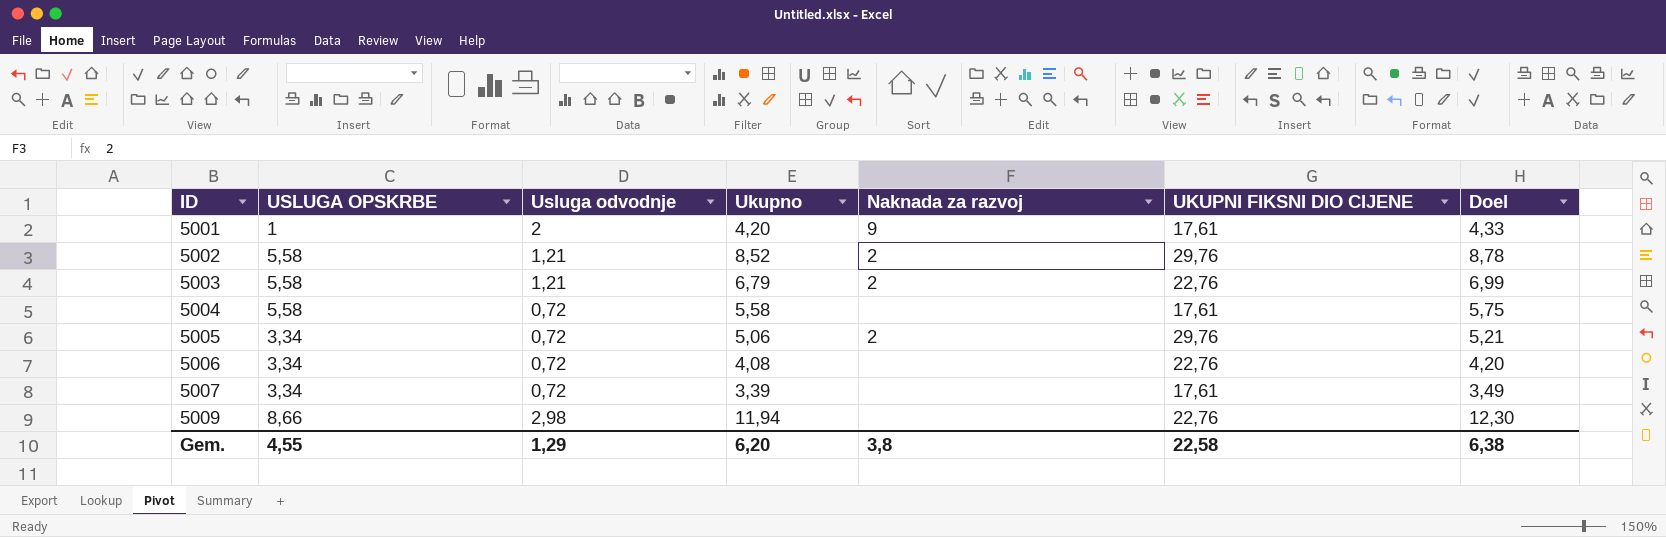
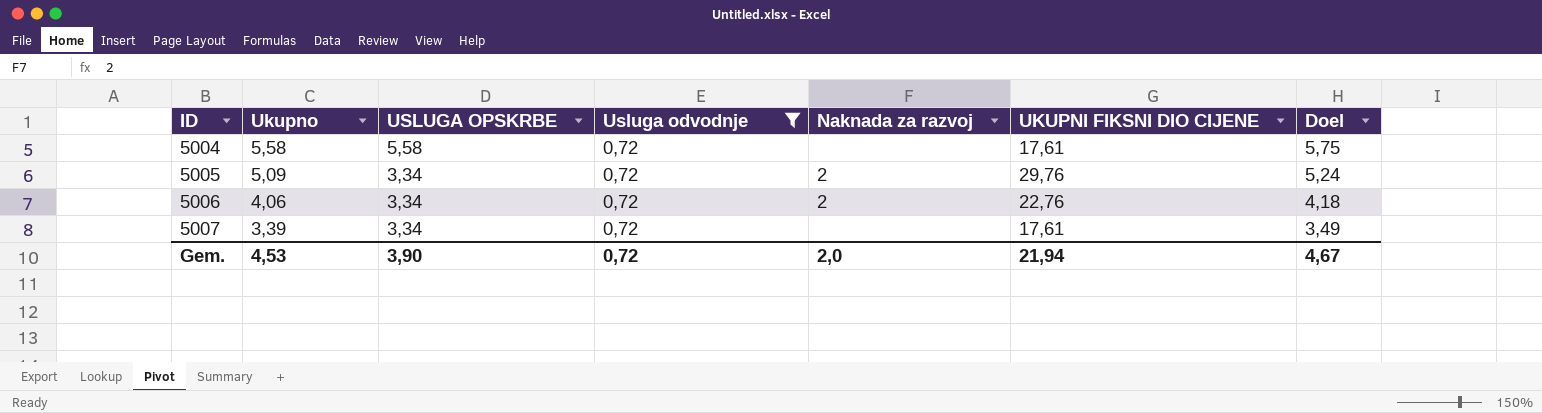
filter: none -> Usluga odvodnje = 0,72
column Ukupno | position: 4 -> 2
5005 | Ukupno: 5,06 -> 5,09
5005 | Doel: 5,21 -> 5,24
5006 | Ukupno: 4,08 -> 4,06
5006 | Naknada za razvoj: none -> 2
5006 | Doel: 4,20 -> 4,18
Gem. | Ukupno: 6,20 -> 4,53
Gem. | USLUGA OPSKRBE: 4,55 -> 3,90
Gem. | Usluga odvodnje: 1,29 -> 0,72
Gem. | Naknada za razvoj: 3,8 -> 2,0
Gem. | UKUPNI FIKSNI DIO CIJENE: 22,58 -> 21,94
Gem. | Doel: 6,38 -> 4,67

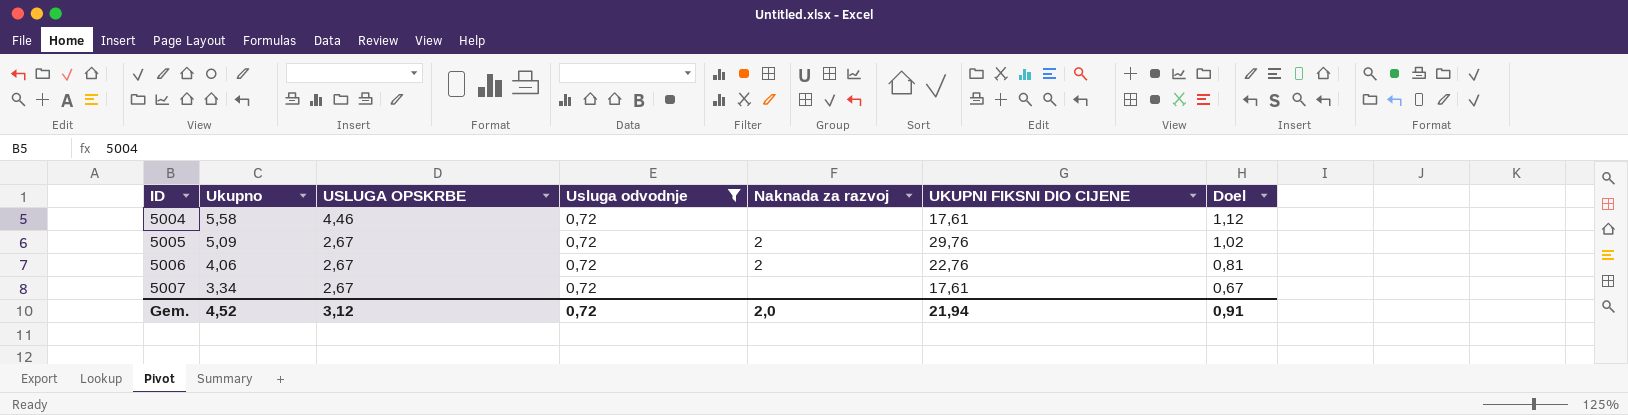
column Doel | formula: [Ukupno] * 1,03 -> [Ukupno] * 0,2
5004 | USLUGA OPSKRBE: 5,58 -> 4,46
5005 | USLUGA OPSKRBE: 3,34 -> 2,67
5006 | USLUGA OPSKRBE: 3,34 -> 2,67
5007 | Ukupno: 3,39 -> 3,34
5007 | USLUGA OPSKRBE: 3,34 -> 2,67
Gem. | Ukupno: 4,53 -> 4,52
Gem. | USLUGA OPSKRBE: 3,90 -> 3,12
Gem. | Doel: 4,67 -> 0,91

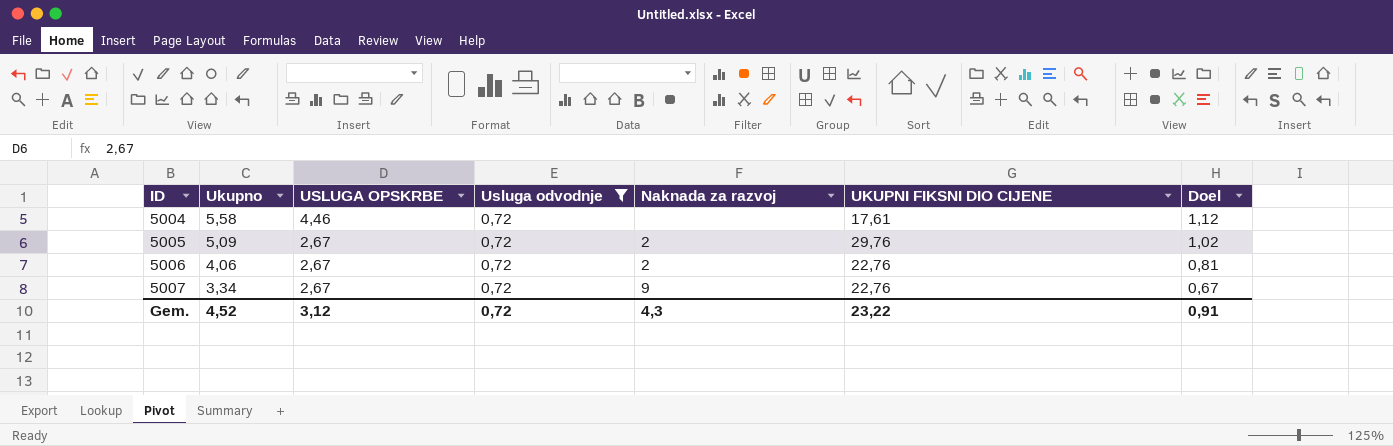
5007 | Naknada za razvoj: none -> 9
5007 | UKUPNI FIKSNI DIO CIJENE: 17,61 -> 22,76
Gem. | Naknada za razvoj: 2,0 -> 4,3
Gem. | UKUPNI FIKSNI DIO CIJENE: 21,94 -> 23,22

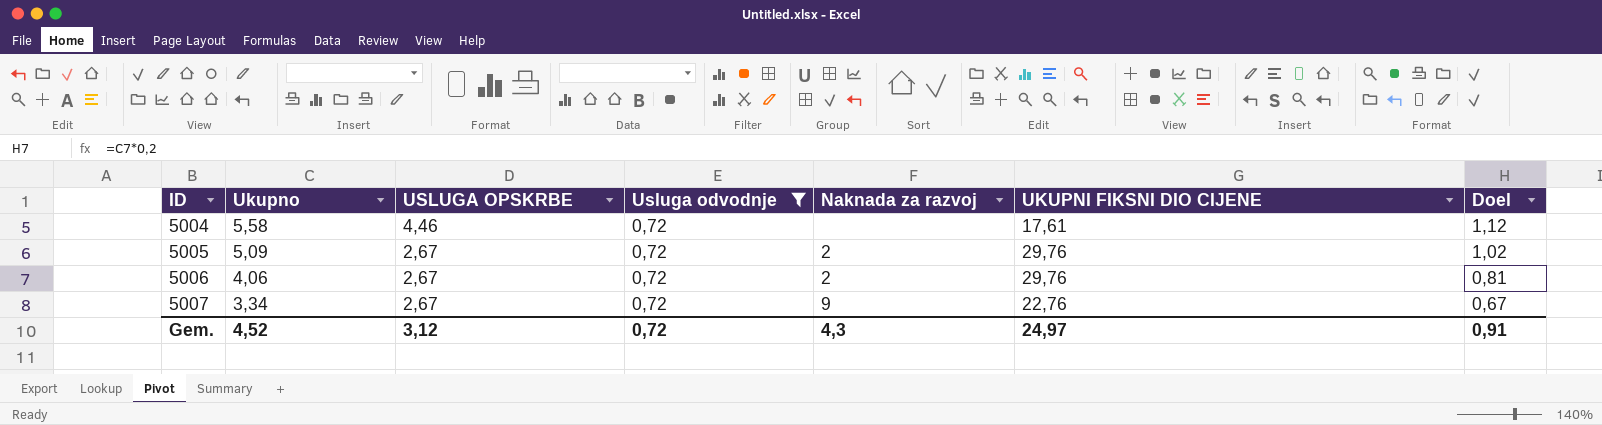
5006 | UKUPNI FIKSNI DIO CIJENE: 22,76 -> 29,76
Gem. | UKUPNI FIKSNI DIO CIJENE: 23,22 -> 24,97

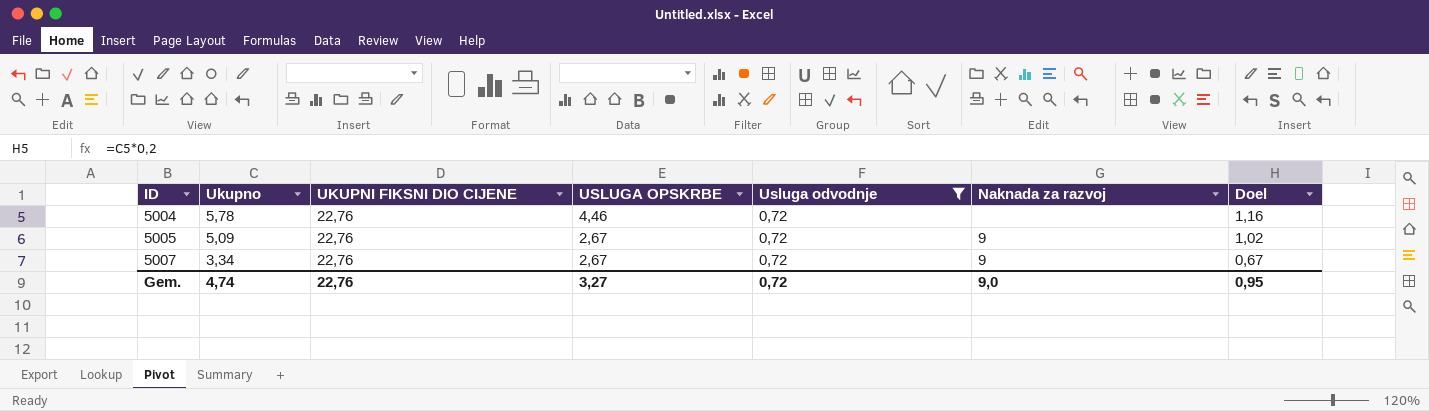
column UKUPNI FIKSNI DIO CIJENE | position: 6 -> 3
row 5006: 4,06 | 2,67 | 0,72 | 2 | 29,76 | 0,81 -> none
5004 | Ukupno: 5,58 -> 5,78
5004 | UKUPNI FIKSNI DIO CIJENE: 17,61 -> 22,76
5004 | Doel: 1,12 -> 1,16
5005 | UKUPNI FIKSNI DIO CIJENE: 29,76 -> 22,76
5005 | Naknada za razvoj: 2 -> 9
Gem. | Ukupno: 4,52 -> 4,74
Gem. | UKUPNI FIKSNI DIO CIJENE: 24,97 -> 22,76
Gem. | USLUGA OPSKRBE: 3,12 -> 3,27
Gem. | Naknada za razvoj: 4,3 -> 9,0
Gem. | Doel: 0,91 -> 0,95

